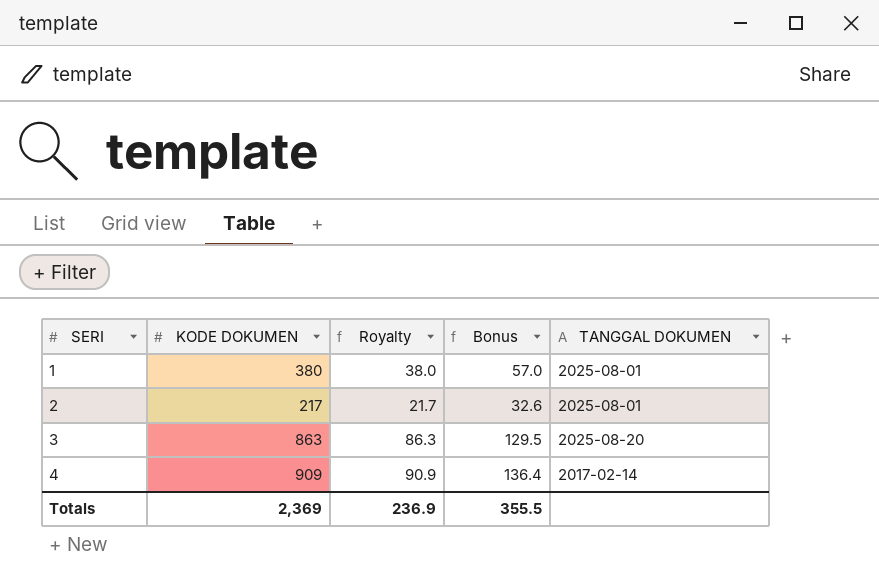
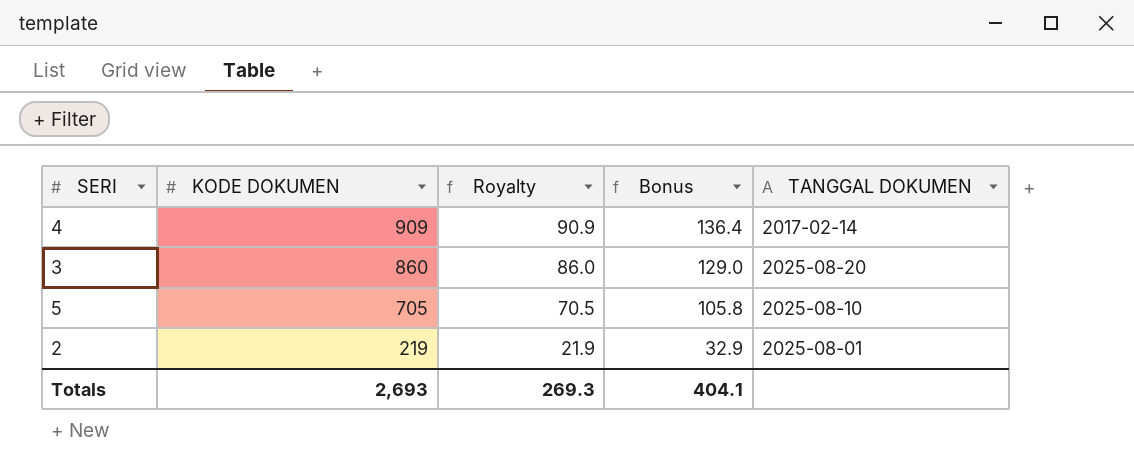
row order: SERI ascending -> KODE DOKUMEN descending
row 1: 380 | 38.0 | 57.0 | 2025-08-01 -> none
3 | KODE DOKUMEN: 863 -> 860
3 | Royalty: 86.3 -> 86.0
3 | Bonus: 129.5 -> 129.0
row 5: none -> 705 | 70.5 | 105.8 | 2025-08-10
2 | KODE DOKUMEN: 217 -> 219
2 | Royalty: 21.7 -> 21.9
2 | Bonus: 32.6 -> 32.9
Totals | KODE DOKUMEN: 2,369 -> 2,693
Totals | Royalty: 236.9 -> 269.3
Totals | Bonus: 355.5 -> 404.1

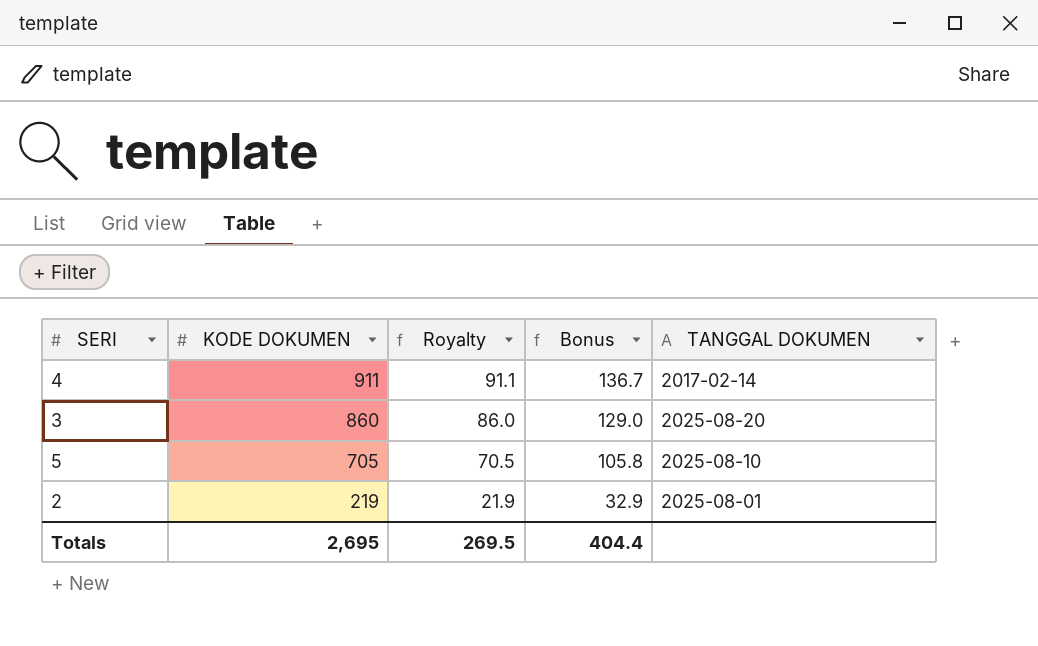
4 | KODE DOKUMEN: 909 -> 911
4 | Royalty: 90.9 -> 91.1
4 | Bonus: 136.4 -> 136.7
Totals | KODE DOKUMEN: 2,693 -> 2,695
Totals | Royalty: 269.3 -> 269.5
Totals | Bonus: 404.1 -> 404.4

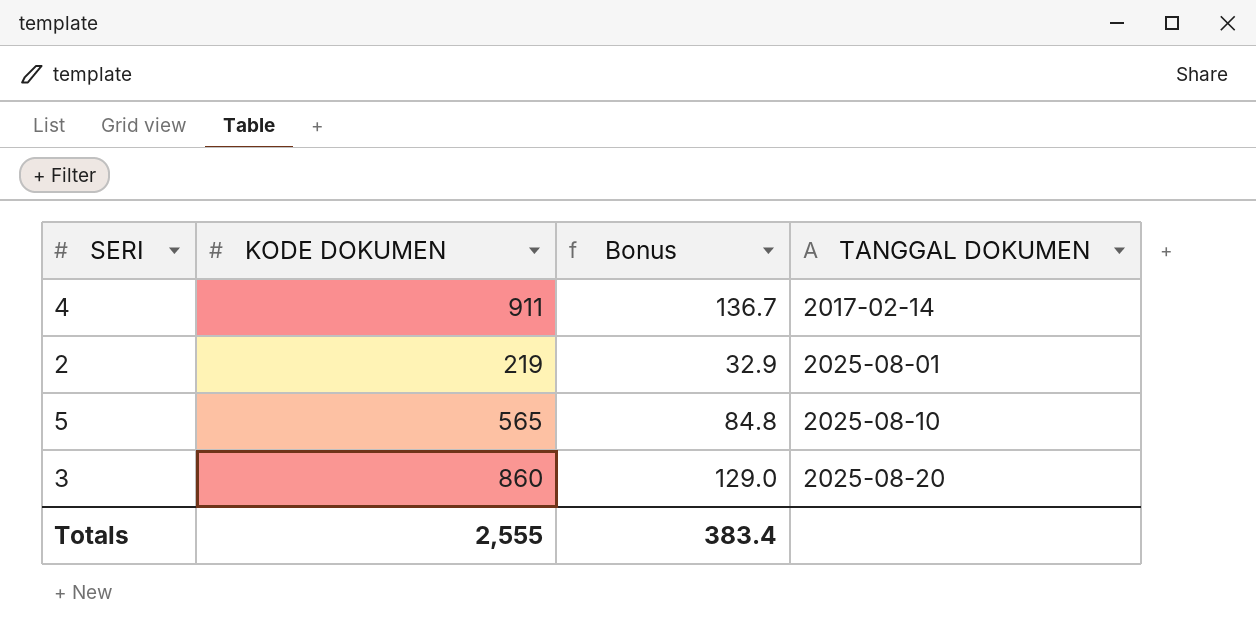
row order: KODE DOKUMEN descending -> TANGGAL DOKUMEN ascending
column Royalty | formula: [KODE DOKUMEN] * 0.1 -> none
5 | KODE DOKUMEN: 705 -> 565
5 | Bonus: 105.8 -> 84.8
Totals | KODE DOKUMEN: 2,695 -> 2,555
Totals | Bonus: 404.4 -> 383.4

